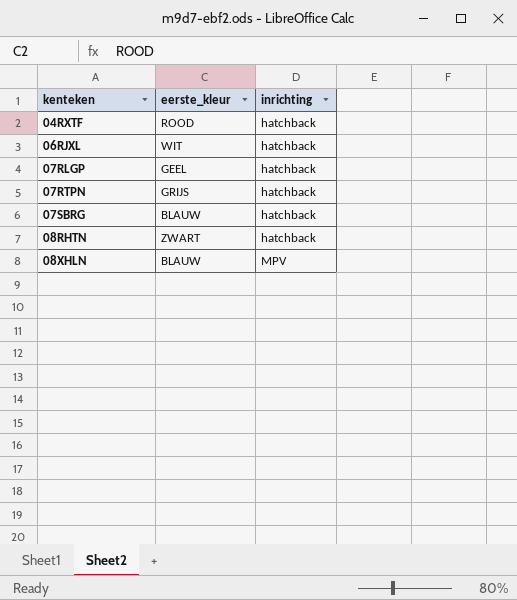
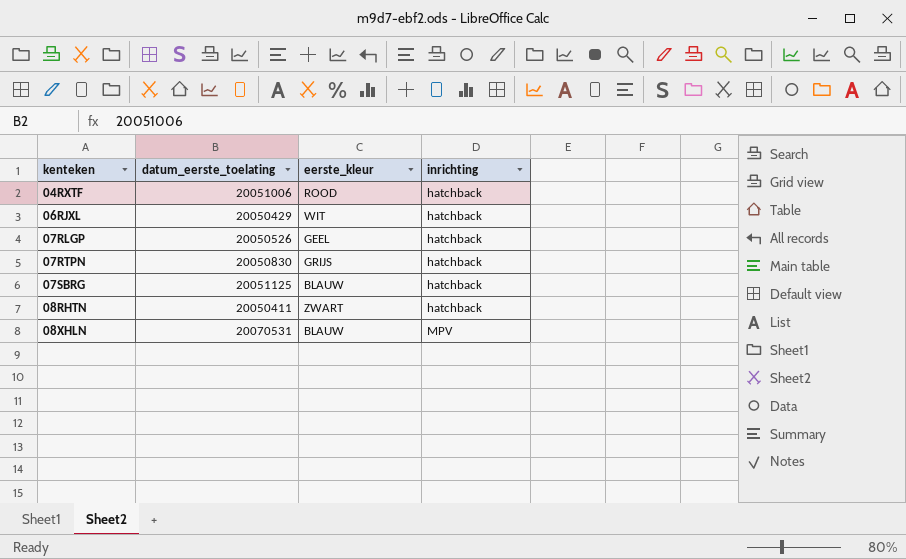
column datum_eerste_toelating | position: none -> 2

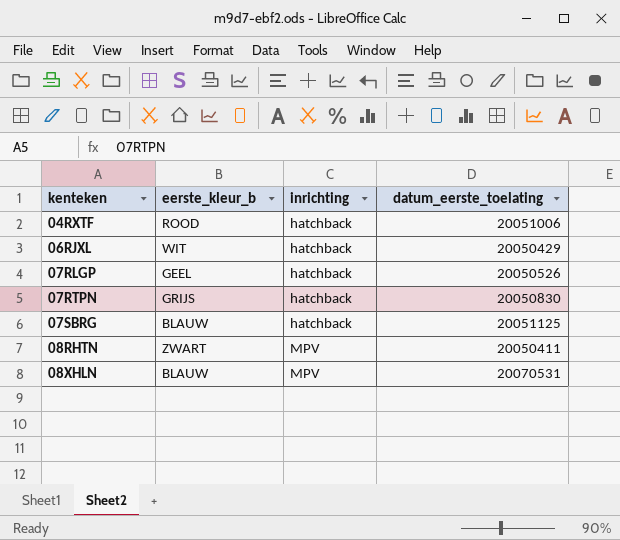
column name: eerste_kleur -> eerste_kleur_b
column datum_eerste_toelating | position: 2 -> 4
08RHTN | inrichting: hatchback -> MPV

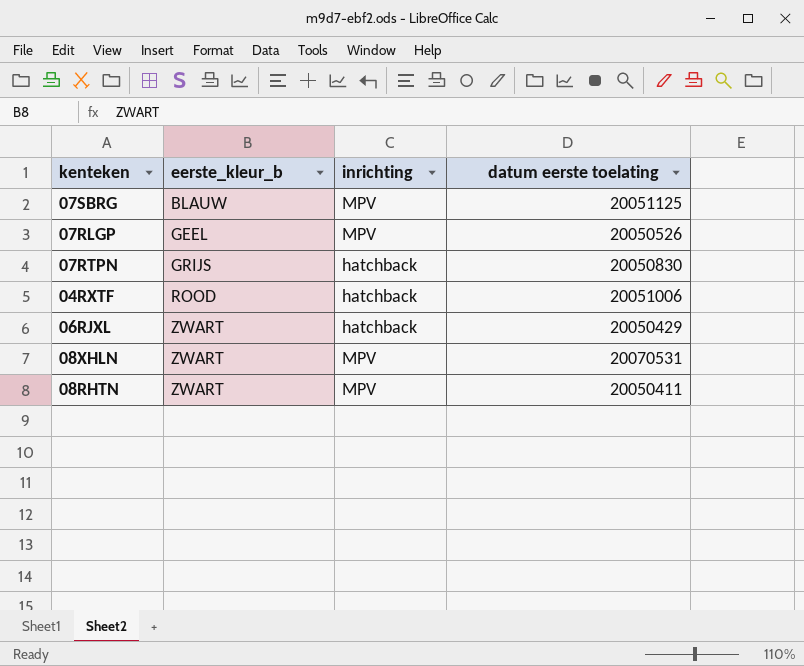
row order: kenteken ascending -> eerste_kleur_b ascending
column name: datum_eerste_toelating -> datum eerste toelating
07SBRG | inrichting: hatchback -> MPV
07RLGP | inrichting: hatchback -> MPV
06RJXL | eerste_kleur_b: WIT -> ZWART
08XHLN | eerste_kleur_b: BLAUW -> ZWART

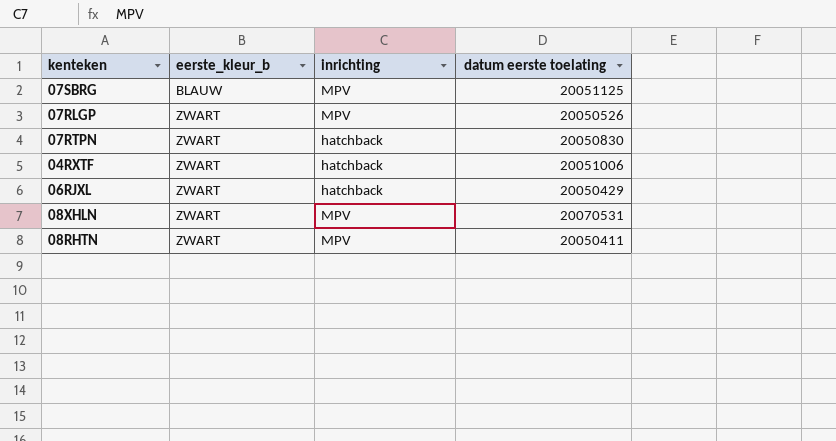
07RLGP | eerste_kleur_b: GEEL -> ZWART
07RTPN | eerste_kleur_b: GRIJS -> ZWART
04RXTF | eerste_kleur_b: ROOD -> ZWART

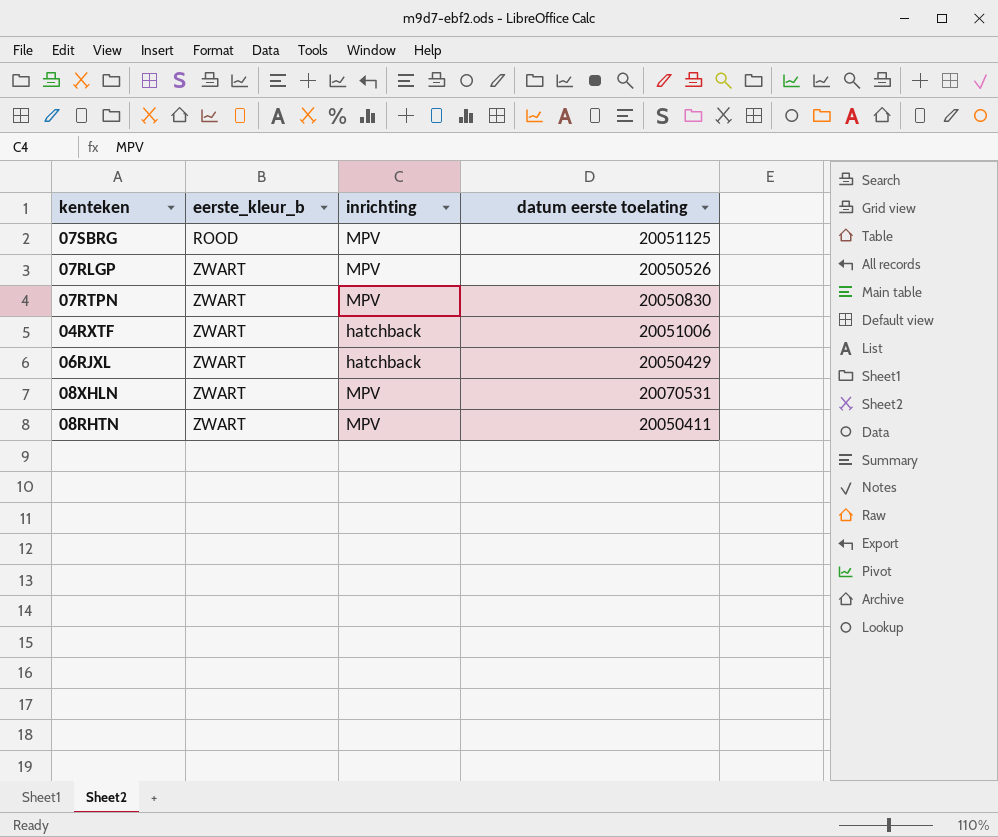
07SBRG | eerste_kleur_b: BLAUW -> ROOD
07RTPN | inrichting: hatchback -> MPV

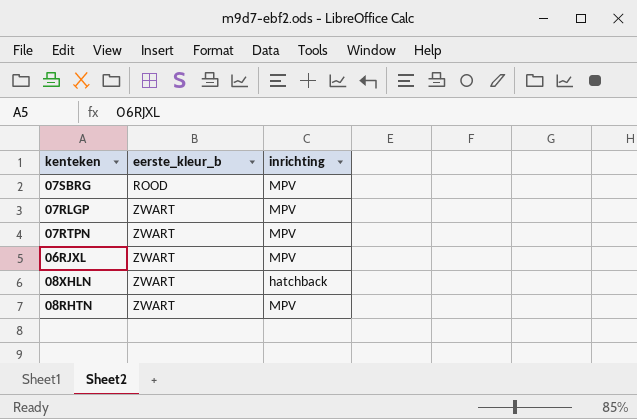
column datum eerste toelating | position: 4 -> none
row 04RXTF: ZWART | hatchback | 20051006 -> none
06RJXL | inrichting: hatchback -> MPV
08XHLN | inrichting: MPV -> hatchback

